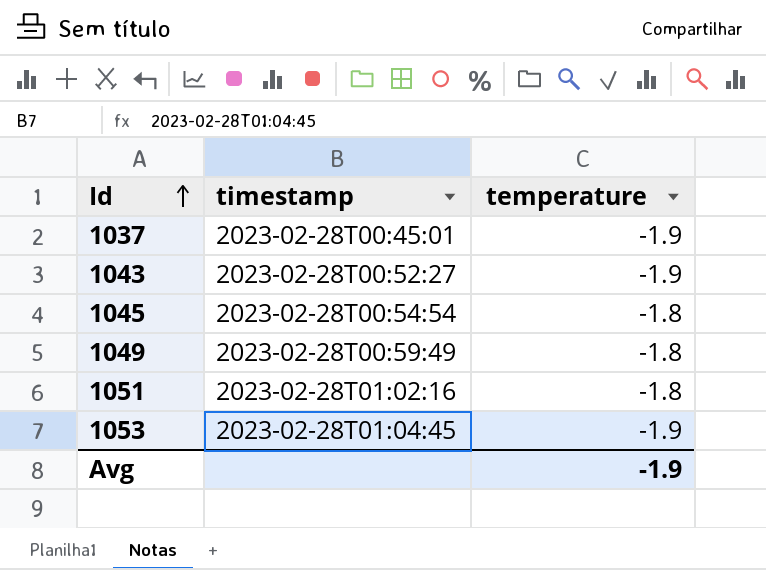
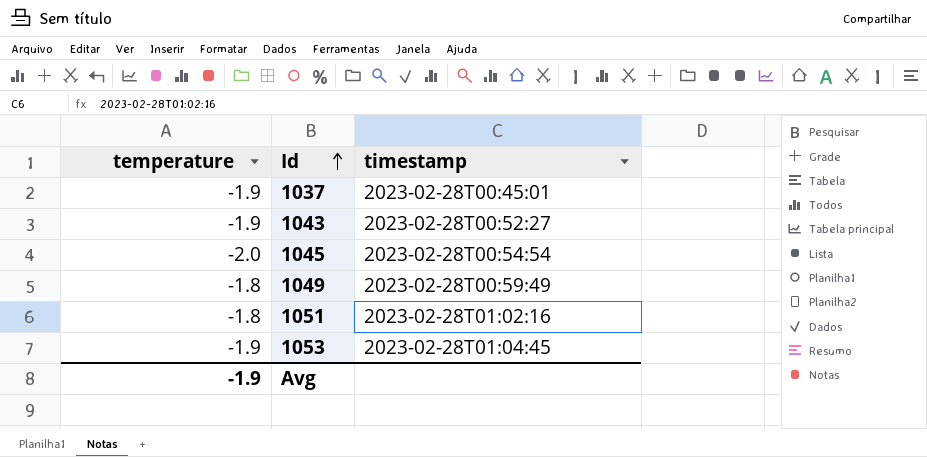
column temperature | position: 3 -> 1
1045 | temperature: -1.8 -> -2.0

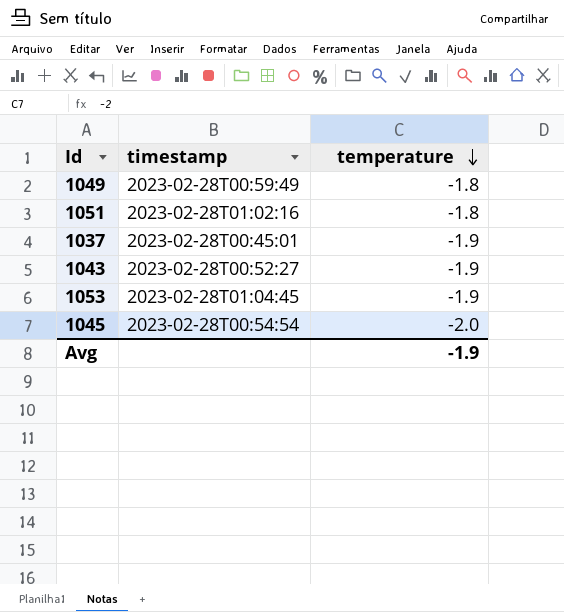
row order: Id ascending -> temperature descending
column temperature | position: 1 -> 3

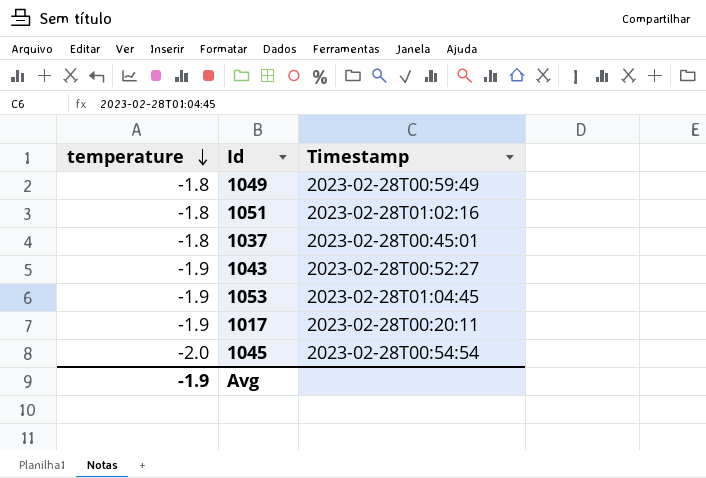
column temperature | position: 3 -> 1
column name: timestamp -> Timestamp
1037 | temperature: -1.9 -> -1.8
row 1017: none -> -1.9 | 2023-02-28T00:20:11

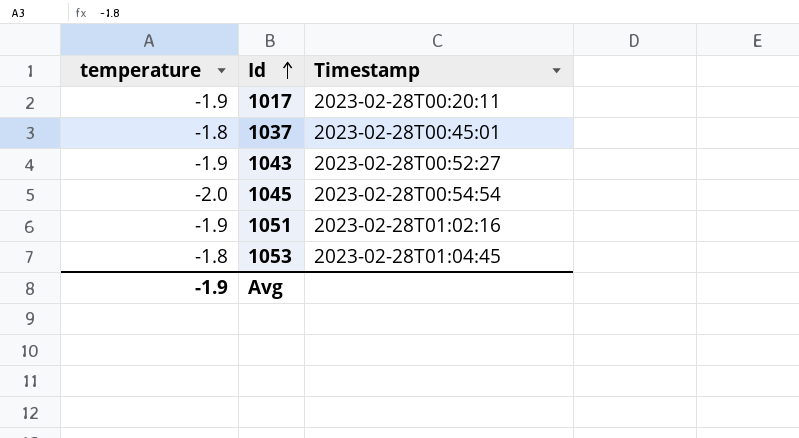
row order: temperature descending -> Id ascending
row 1049: -1.8 | 2023-02-28T00:59:49 -> none
1051 | temperature: -1.8 -> -1.9
1053 | temperature: -1.9 -> -1.8

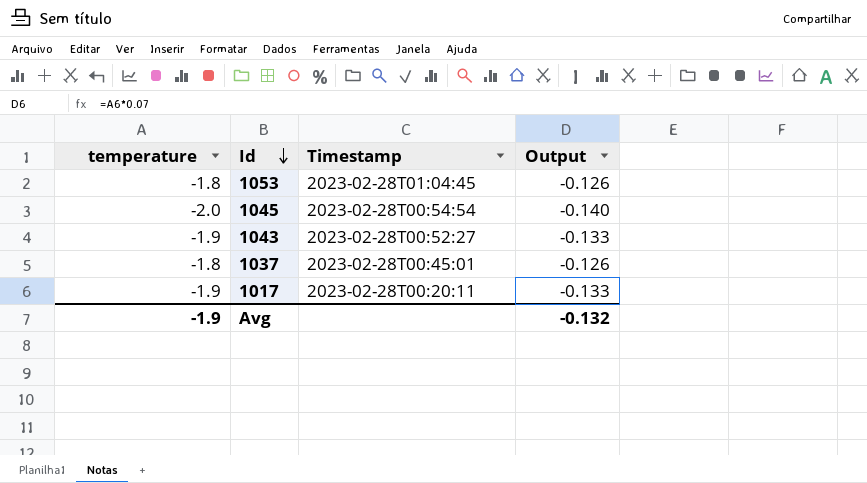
row order: Id ascending -> Id descending
column Output | formula: none -> [temperature] * 0.07
row 1051: -1.9 | 2023-02-28T01:02:16 -> none

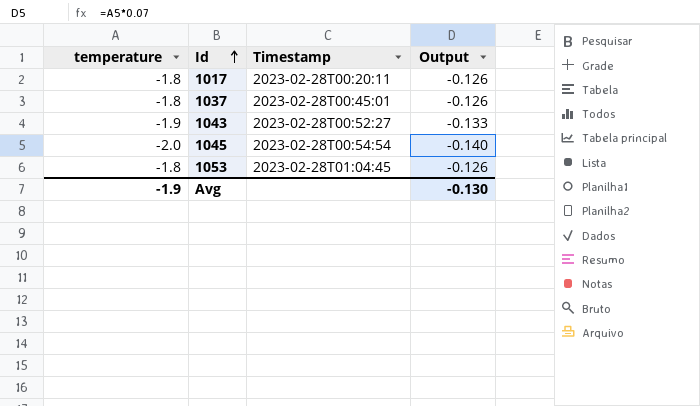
row order: Id descending -> Id ascending
1017 | temperature: -1.9 -> -1.8
1017 | Output: -0.133 -> -0.126
Avg | Output: -0.132 -> -0.130

